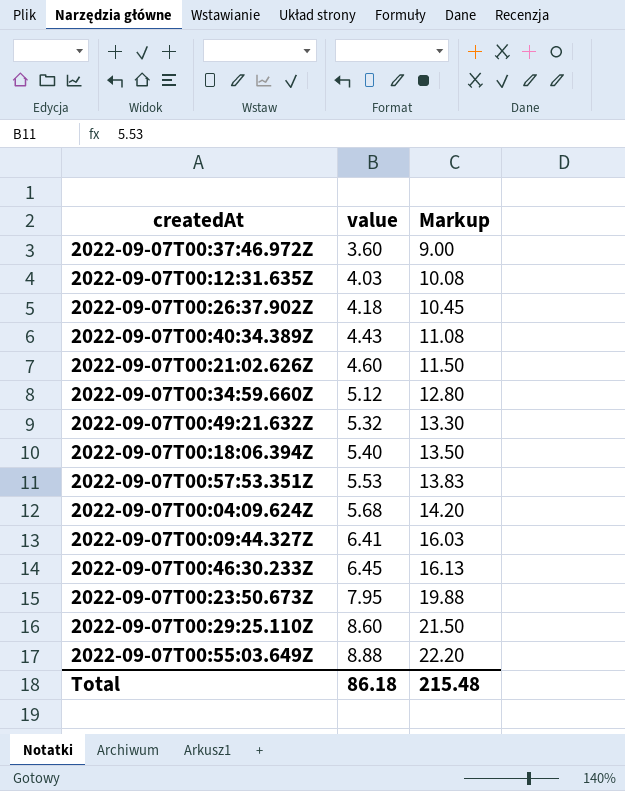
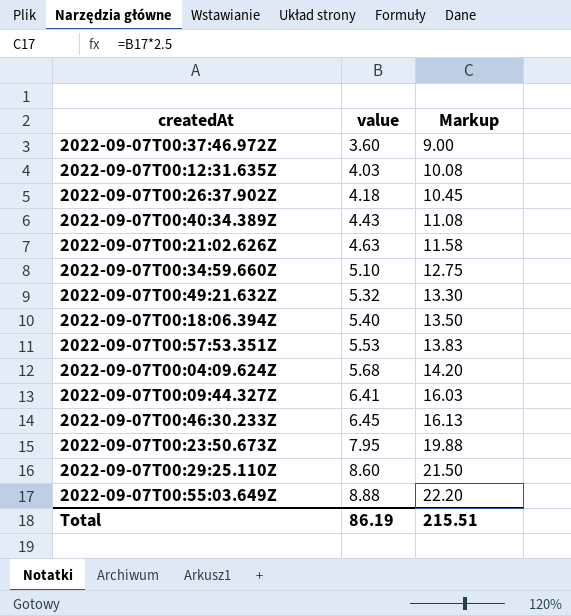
2022-09-07T00:21:02.626Z | value: 4.60 -> 4.63
2022-09-07T00:21:02.626Z | Markup: 11.50 -> 11.58
2022-09-07T00:34:59.660Z | value: 5.12 -> 5.10
2022-09-07T00:34:59.660Z | Markup: 12.80 -> 12.75
Total | value: 86.18 -> 86.19
Total | Markup: 215.48 -> 215.51

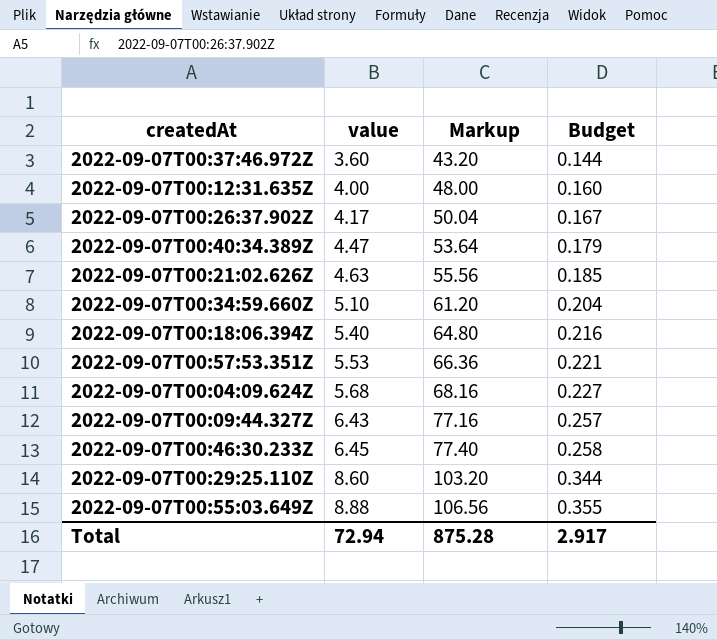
column Markup | formula: [value] * 2.5 -> [value] * 12
column Budget | formula: none -> [value] * 0.04
row 2022-09-07T00:49:21.632Z: 5.32 | 13.30 -> none
row 2022-09-07T00:23:50.673Z: 7.95 | 19.88 -> none
2022-09-07T00:12:31.635Z | value: 4.03 -> 4.00
2022-09-07T00:26:37.902Z | value: 4.18 -> 4.17
2022-09-07T00:40:34.389Z | value: 4.43 -> 4.47
2022-09-07T00:09:44.327Z | value: 6.41 -> 6.43
Total | value: 86.19 -> 72.94
Total | Markup: 215.51 -> 875.28

